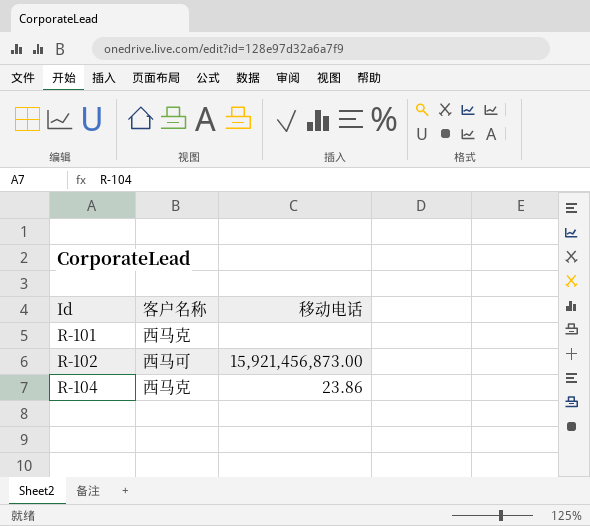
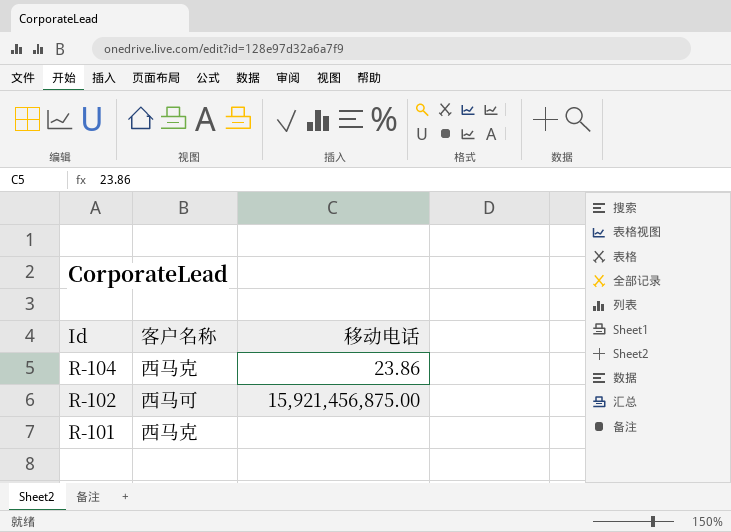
row order: Id ascending -> Id descending
R-102 | 移动电话: 15,921,456,873.00 -> 15,921,456,875.00

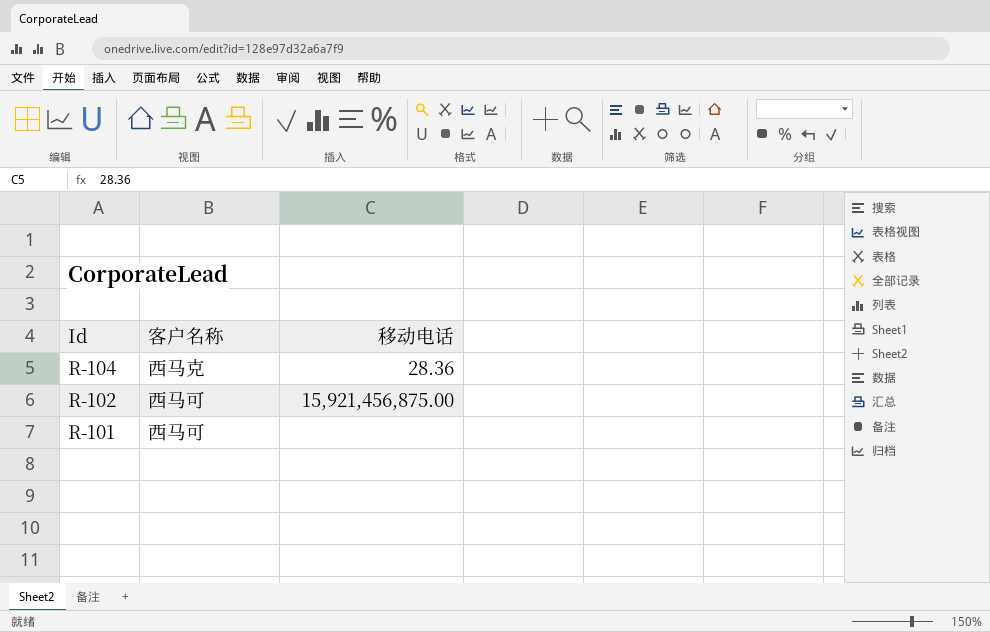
R-104 | 移动电话: 23.86 -> 28.36
R-101 | 客户名称: 西马克 -> 西马可

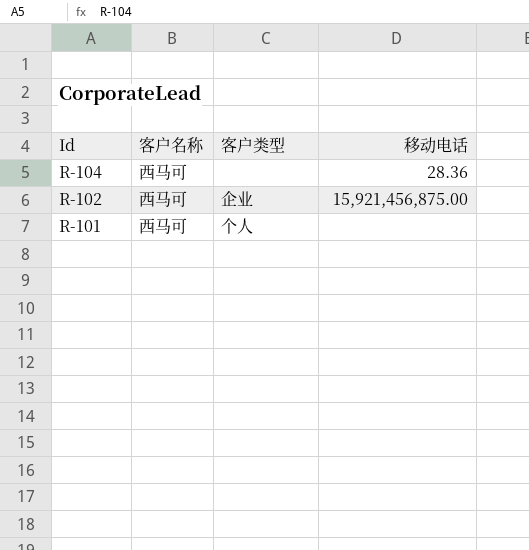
column 客户类型 | position: none -> 3
R-104 | 客户名称: 西马克 -> 西马可

